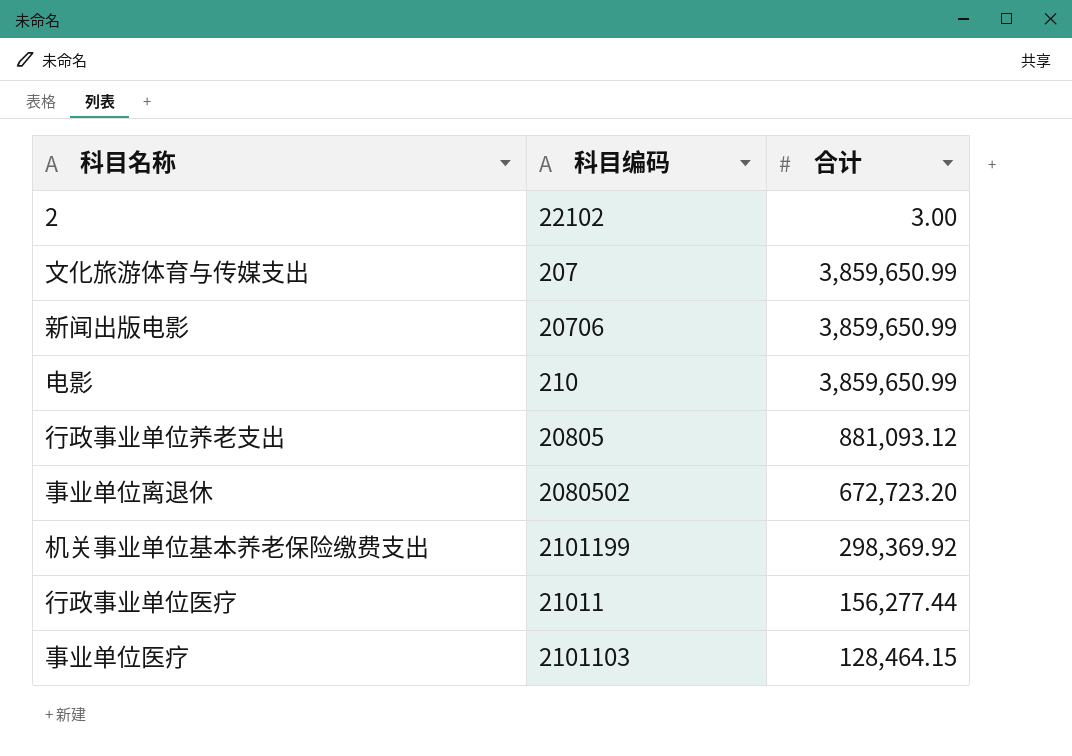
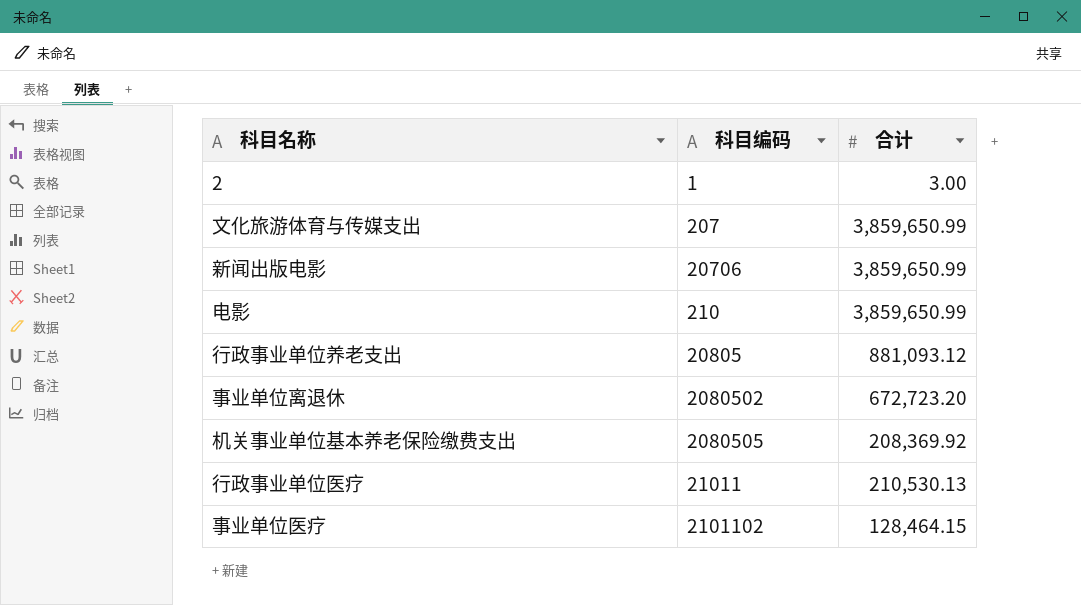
2 | 科目编码: 22102 -> 1
机关事业单位基本养老保险缴费支出 | 科目编码: 2101199 -> 2080505
机关事业单位基本养老保险缴费支出 | 合计: 298,369.92 -> 208,369.92
行政事业单位医疗 | 合计: 156,277.44 -> 210,530.13
事业单位医疗 | 科目编码: 2101103 -> 2101102

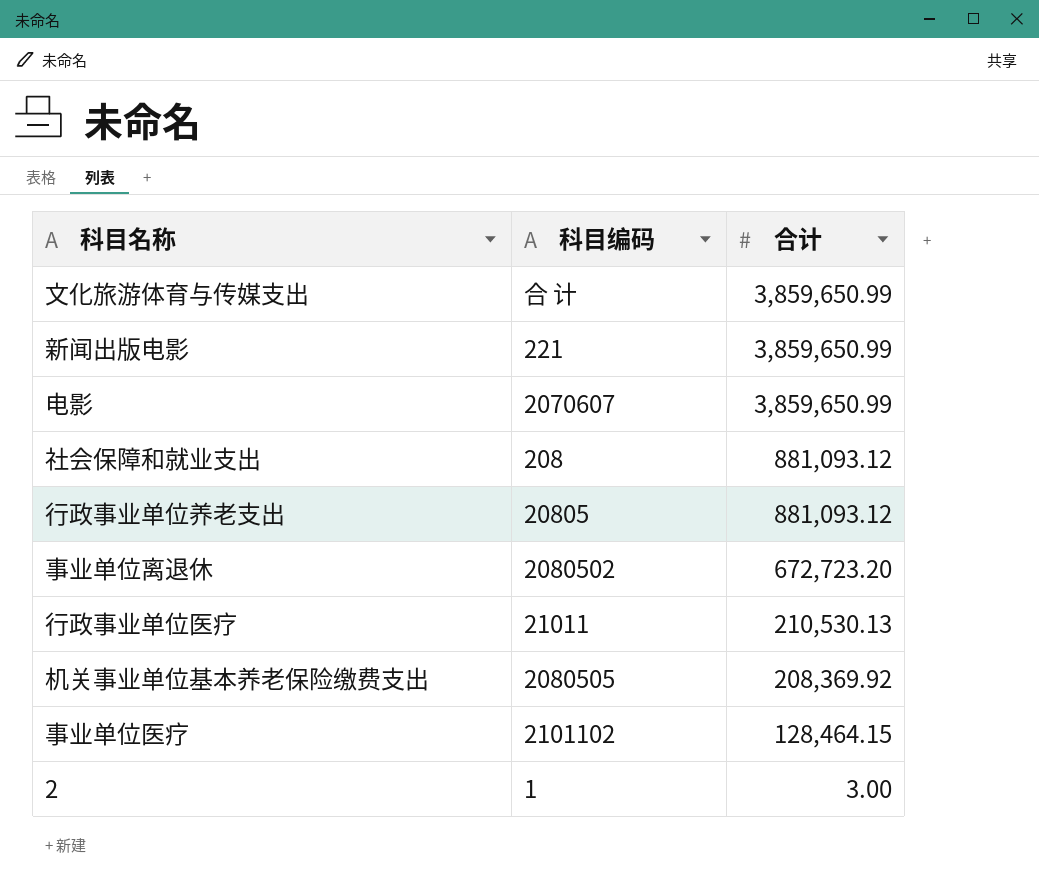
row order: none -> 合计 descending
文化旅游体育与传媒支出 | 科目编码: 207 -> 合 计
新闻出版电影 | 科目编码: 20706 -> 221
电影 | 科目编码: 210 -> 2070607
row 社会保障和就业支出: none -> 208 | 881,093.12

